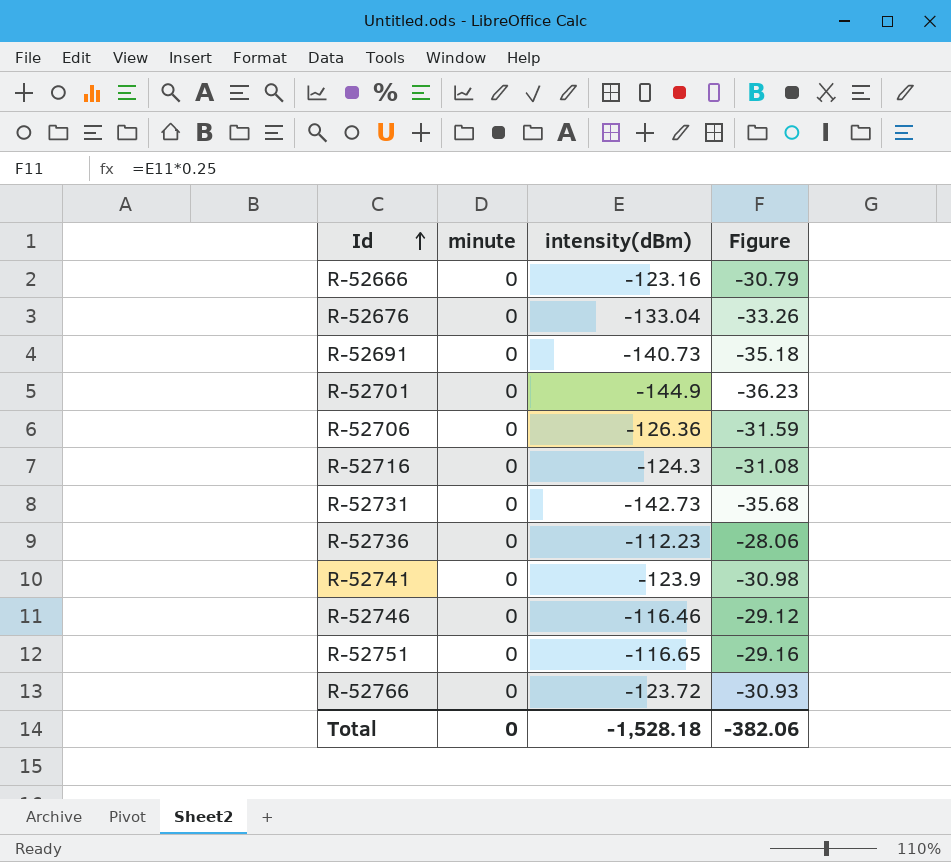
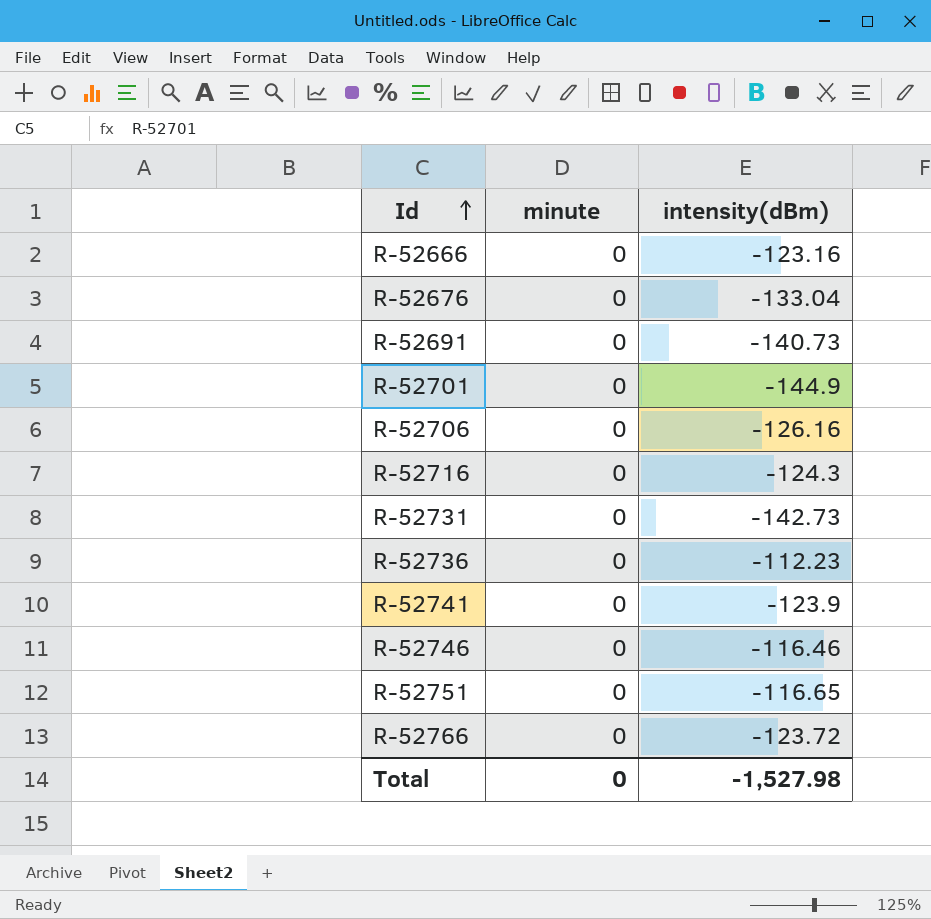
column Figure | formula: [intensity(dBm)] * 0.25 -> none
R-52706 | intensity(dBm): -126.36 -> -126.16
Total | intensity(dBm): -1,528.18 -> -1,527.98

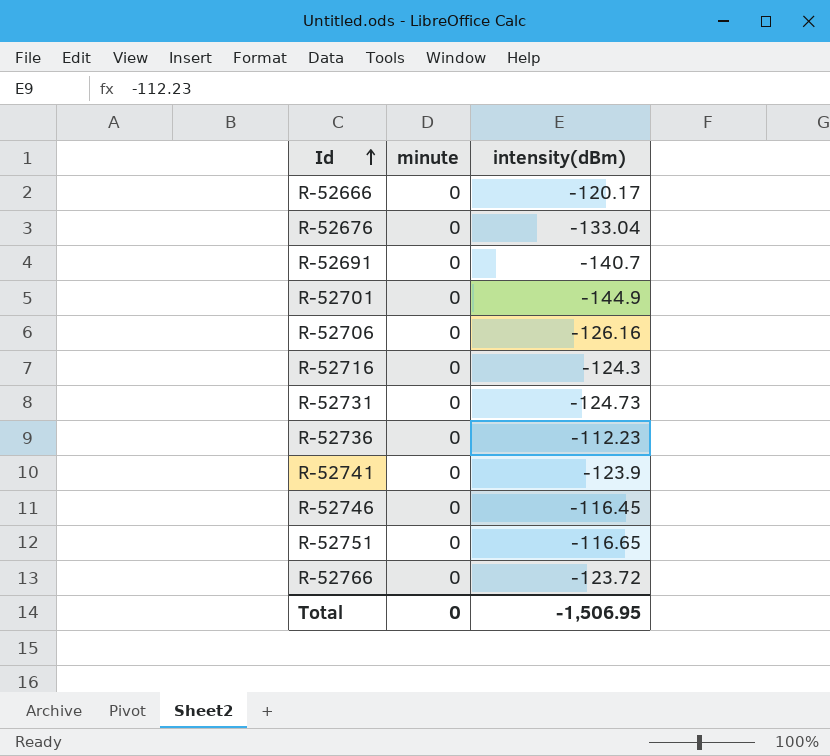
R-52666 | intensity(dBm): -123.16 -> -120.17
R-52691 | intensity(dBm): -140.73 -> -140.7
R-52731 | intensity(dBm): -142.73 -> -124.73
R-52746 | intensity(dBm): -116.46 -> -116.45
Total | intensity(dBm): -1,527.98 -> -1,506.95

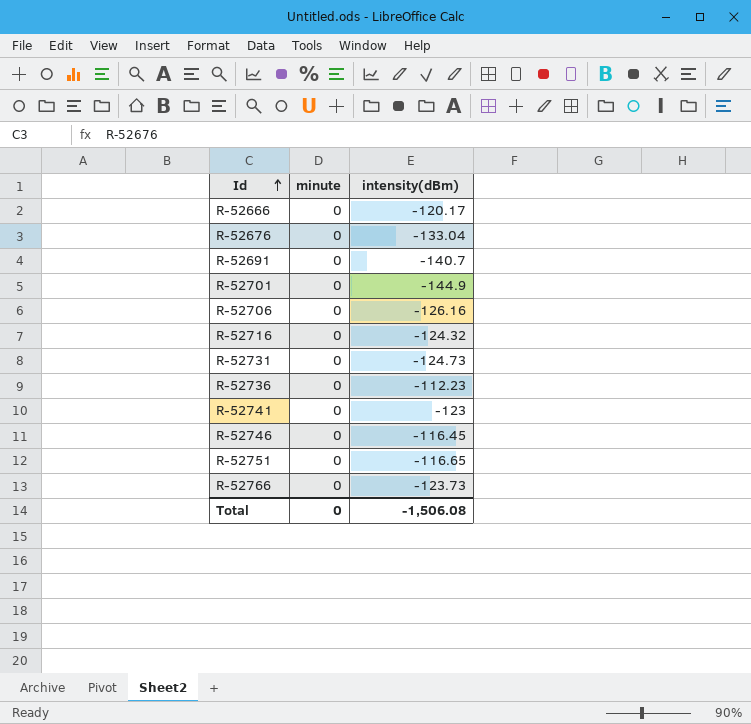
R-52716 | intensity(dBm): -124.3 -> -124.32
R-52741 | intensity(dBm): -123.9 -> -123
R-52766 | intensity(dBm): -123.72 -> -123.73
Total | intensity(dBm): -1,506.95 -> -1,506.08

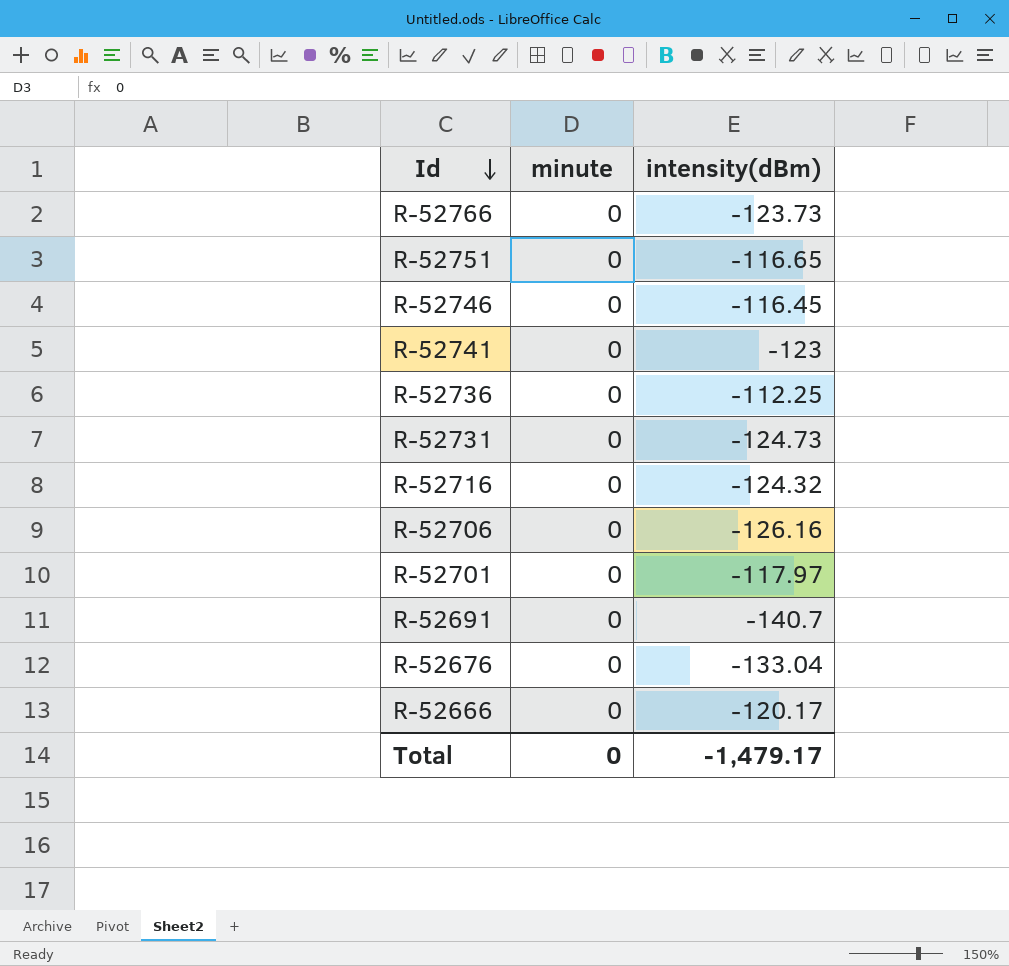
row order: Id ascending -> Id descending
R-52736 | intensity(dBm): -112.23 -> -112.25
R-52701 | intensity(dBm): -144.9 -> -117.97
Total | intensity(dBm): -1,506.08 -> -1,479.17

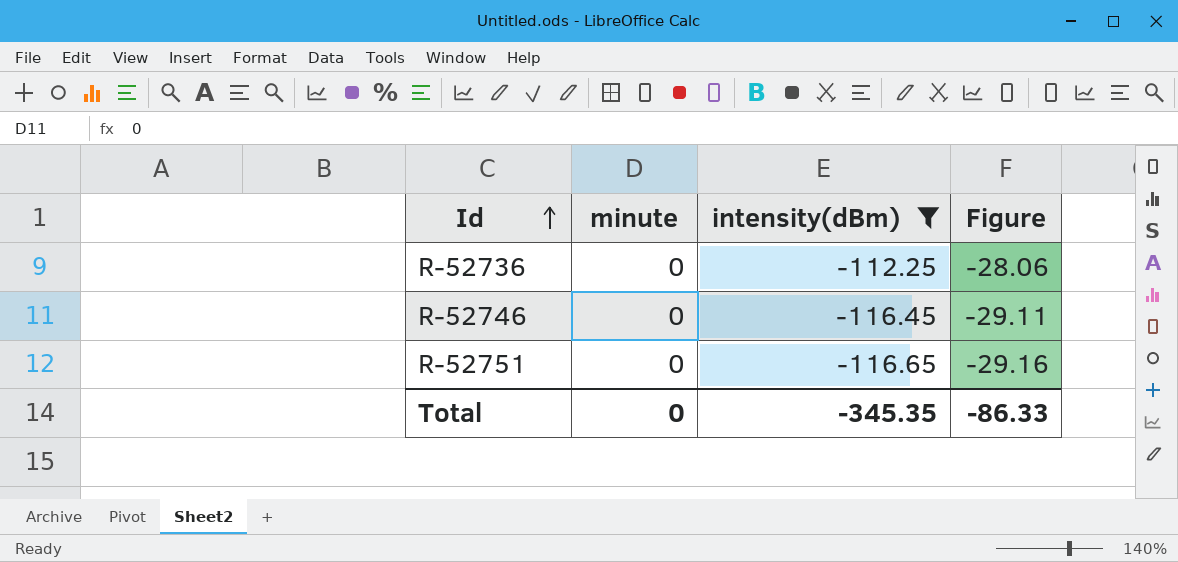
filter: none -> intensity(dBm) >= -116.65
row order: Id descending -> Id ascending
column Figure | formula: none -> [intensity(dBm)] * 0.25
Total | intensity(dBm): -1,479.17 -> -345.35

